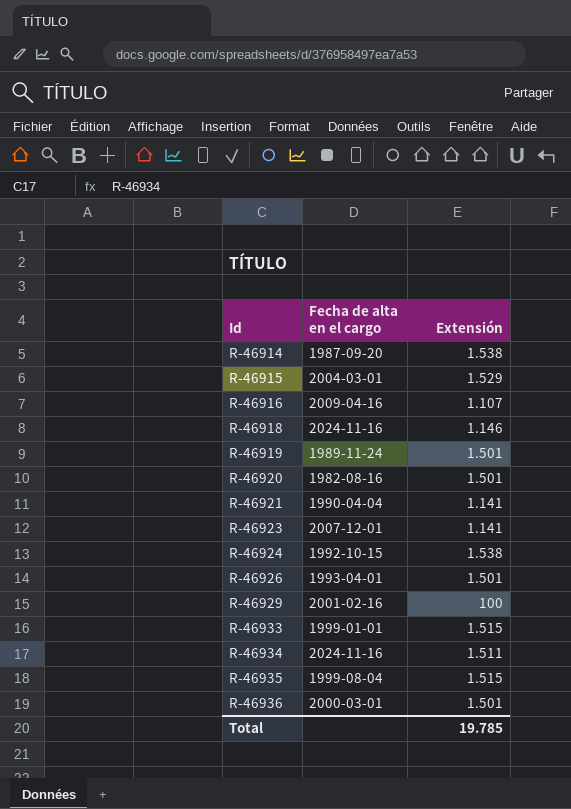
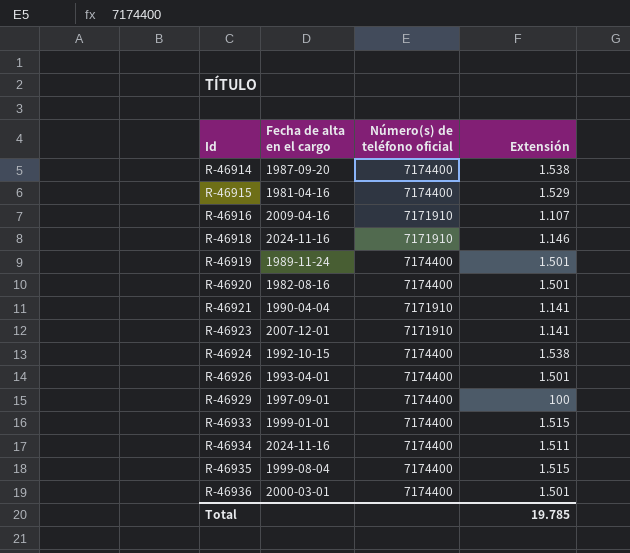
column Número(s) de teléfono oficial | position: none -> 3
R-46915 | Fecha de alta en el cargo: 2004-03-01 -> 1981-04-16
R-46929 | Fecha de alta en el cargo: 2001-02-16 -> 1997-09-01

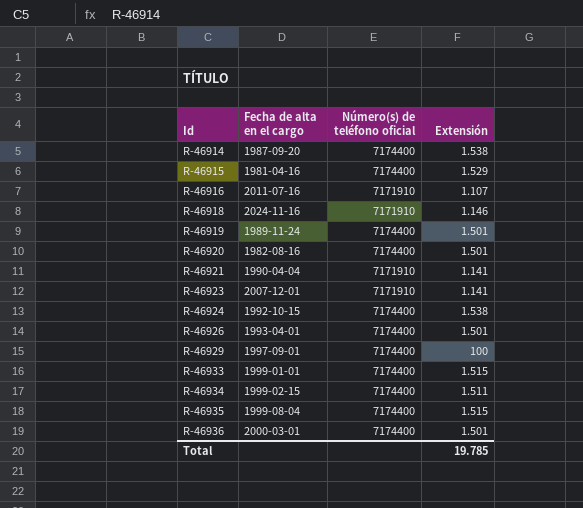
R-46916 | Fecha de alta en el cargo: 2009-04-16 -> 2011-07-16
R-46934 | Fecha de alta en el cargo: 2024-11-16 -> 1999-02-15

